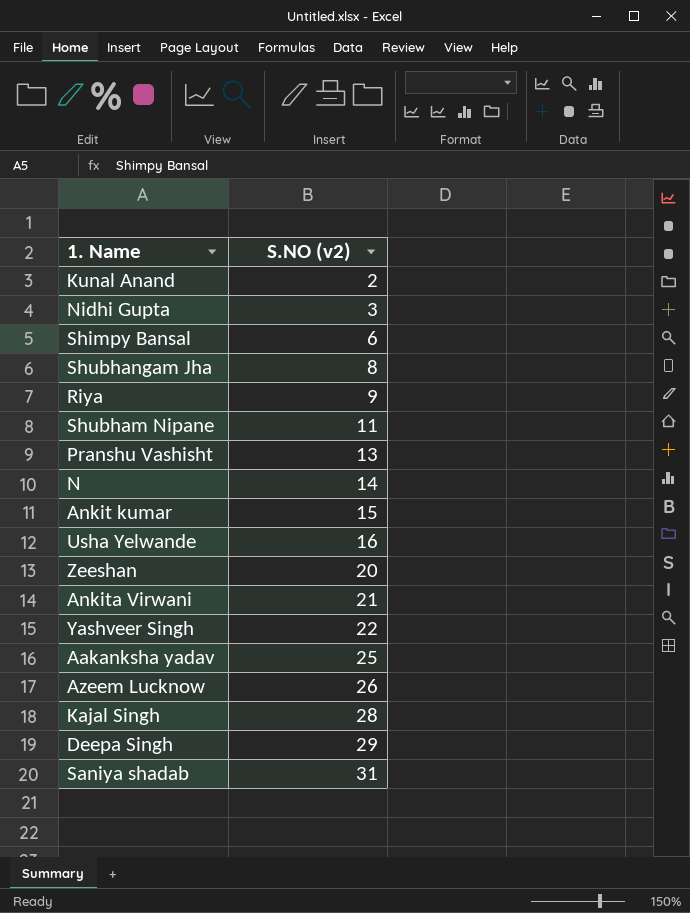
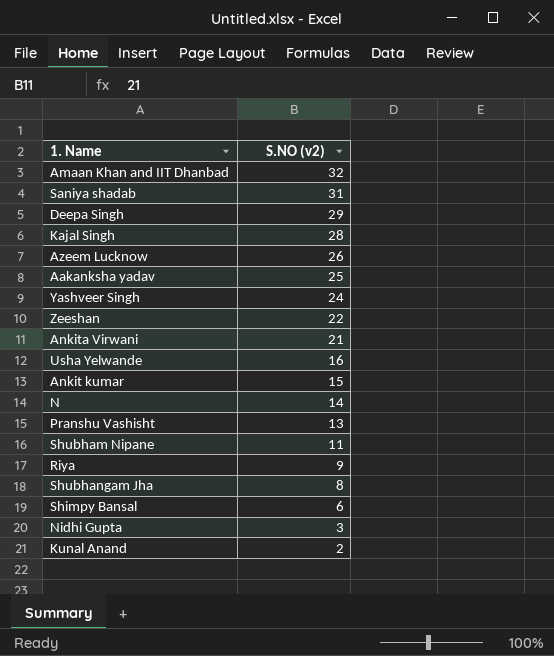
row order: S.NO (v2) ascending -> S.NO (v2) descending
row Amaan Khan and IIT Dhanbad: none -> 32
Yashveer Singh | S.NO (v2): 22 -> 24
Zeeshan | S.NO (v2): 20 -> 22

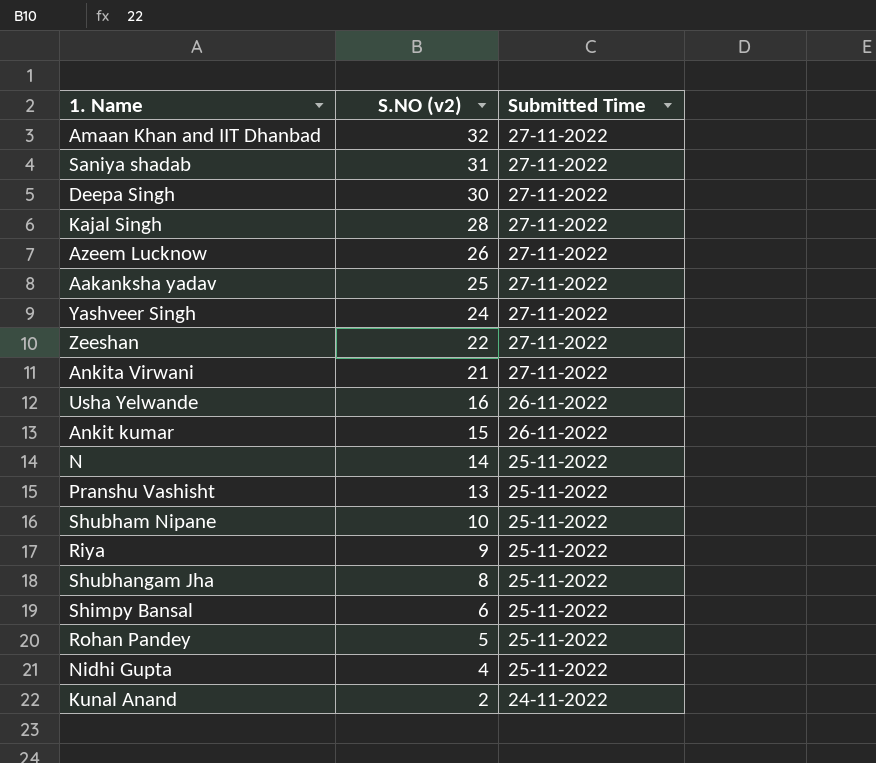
column Submitted Time | position: none -> 3
Deepa Singh | S.NO (v2): 29 -> 30
Shubham Nipane | S.NO (v2): 11 -> 10
row Rohan Pandey: none -> 5 | 25-11-2022
Nidhi Gupta | S.NO (v2): 3 -> 4

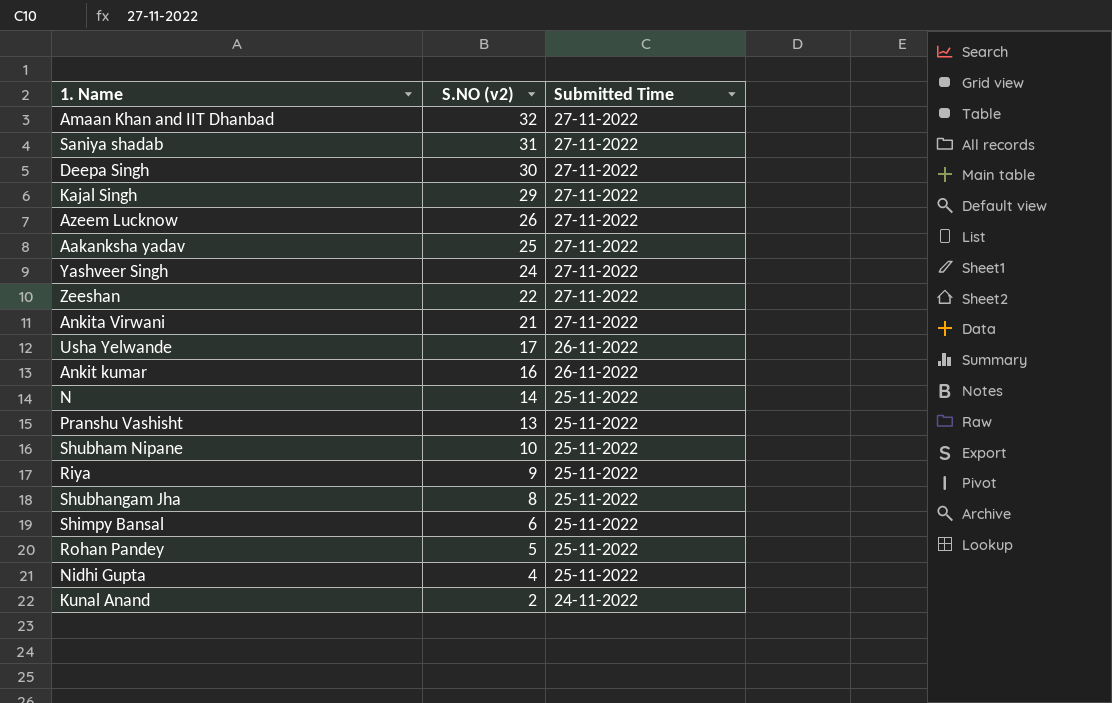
Kajal Singh | S.NO (v2): 28 -> 29
Usha Yelwande | S.NO (v2): 16 -> 17
Ankit kumar | S.NO (v2): 15 -> 16

